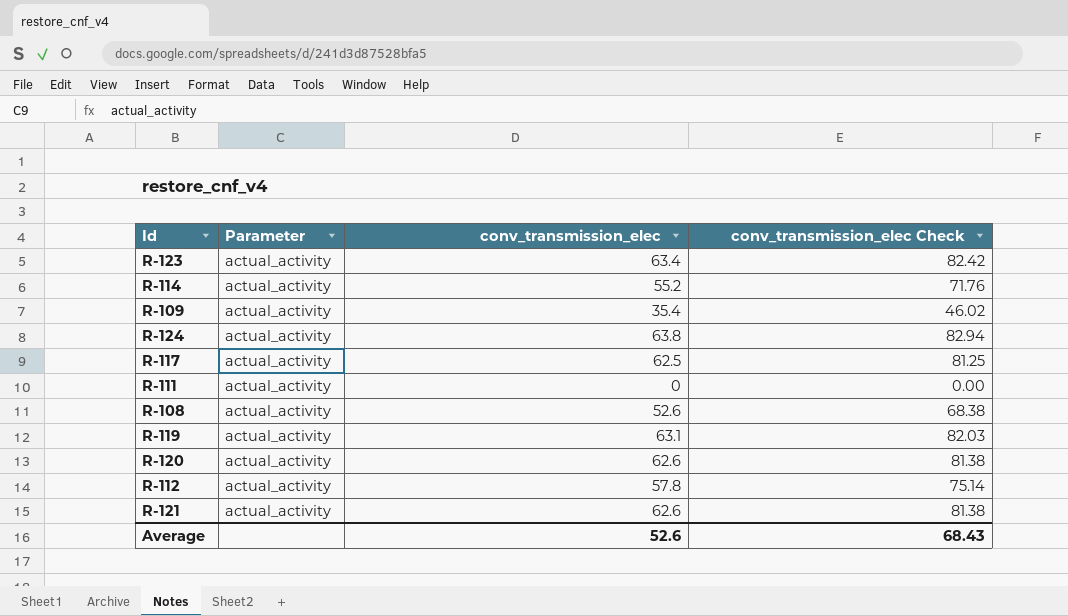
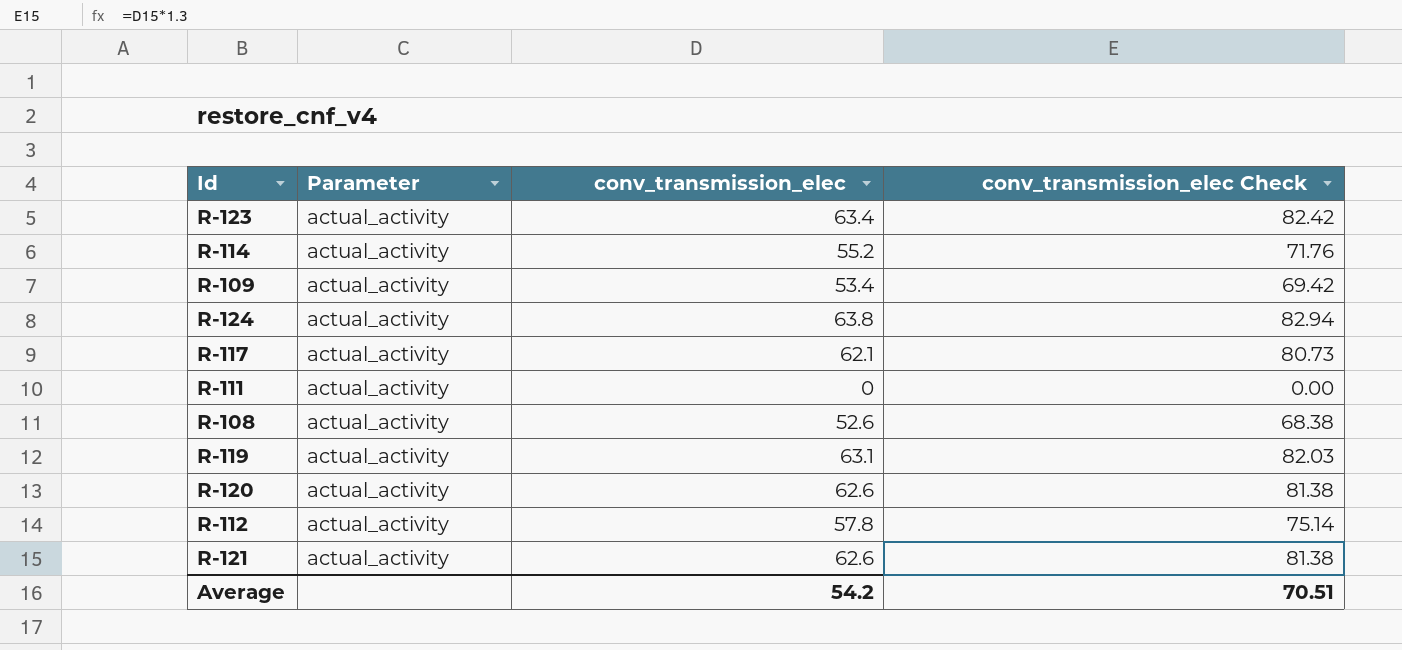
R-109 | conv_transmission_elec: 35.4 -> 53.4
R-109 | conv_transmission_elec Check: 46.02 -> 69.42
R-117 | conv_transmission_elec: 62.5 -> 62.1
R-117 | conv_transmission_elec Check: 81.25 -> 80.73
Average | conv_transmission_elec: 52.6 -> 54.2
Average | conv_transmission_elec Check: 68.43 -> 70.51

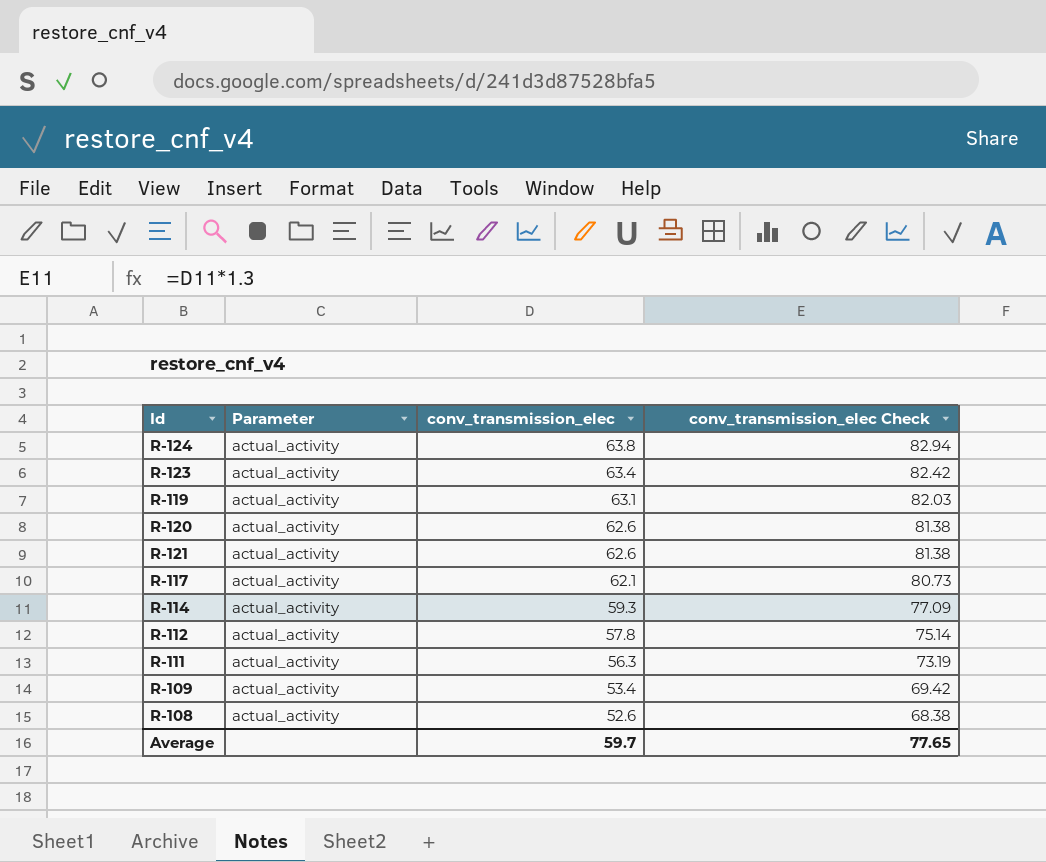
row order: none -> conv_transmission_elec descending
R-114 | conv_transmission_elec: 55.2 -> 59.3
R-114 | conv_transmission_elec Check: 71.76 -> 77.09
R-111 | conv_transmission_elec: 0 -> 56.3
R-111 | conv_transmission_elec Check: 0.00 -> 73.19
Average | conv_transmission_elec: 54.2 -> 59.7
Average | conv_transmission_elec Check: 70.51 -> 77.65

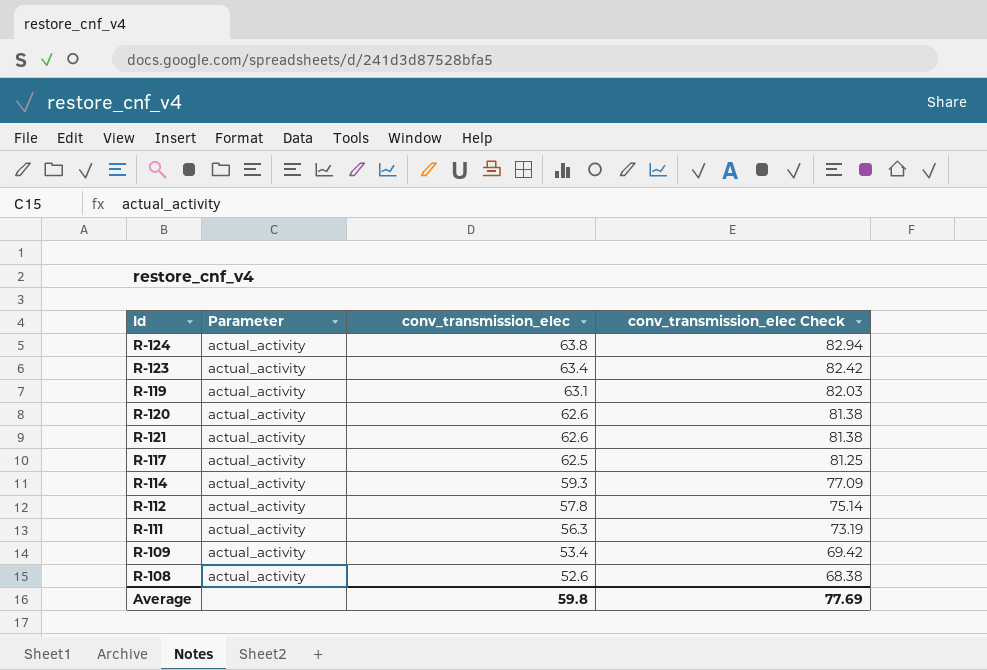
R-117 | conv_transmission_elec: 62.1 -> 62.5
R-117 | conv_transmission_elec Check: 80.73 -> 81.25
Average | conv_transmission_elec: 59.7 -> 59.8
Average | conv_transmission_elec Check: 77.65 -> 77.69

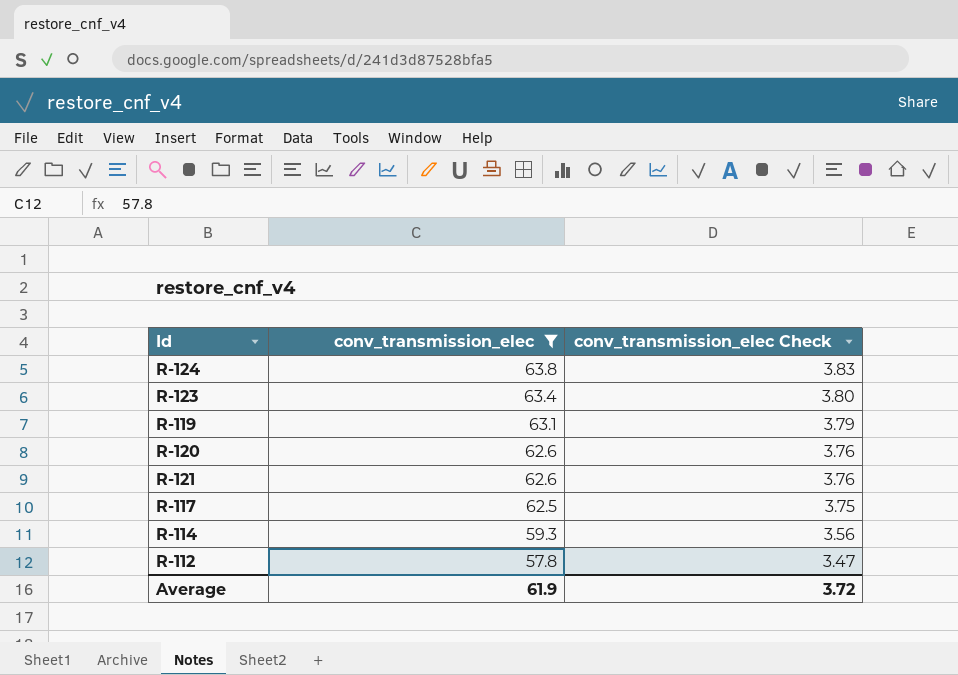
filter: none -> conv_transmission_elec >= 57.8
column Parameter | position: 2 -> none
column conv_transmission_elec Check | formula: [conv_transmission_elec] * 1.3 -> [conv_transmission_elec] * 0.06
Average | conv_transmission_elec: 59.8 -> 61.9
Average | conv_transmission_elec Check: 77.69 -> 3.72

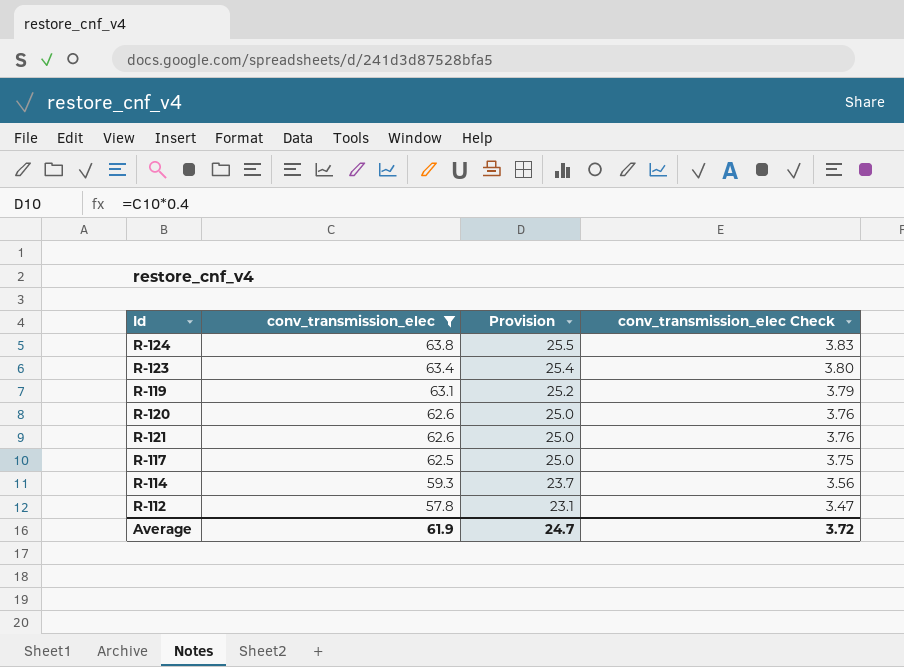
column Provision | formula: none -> [conv_transmission_elec] * 0.4

